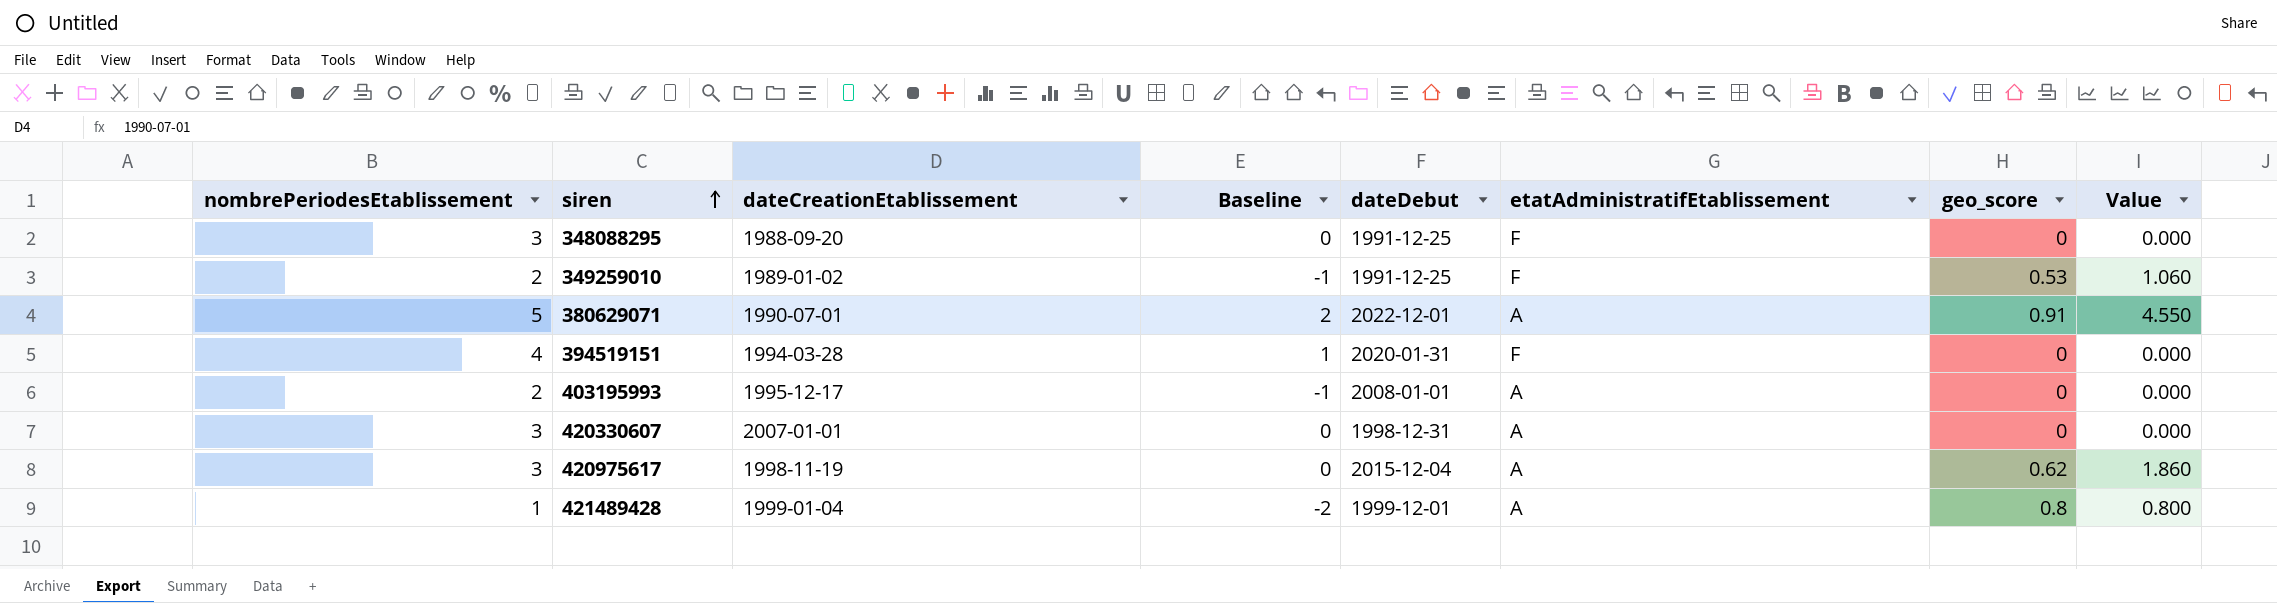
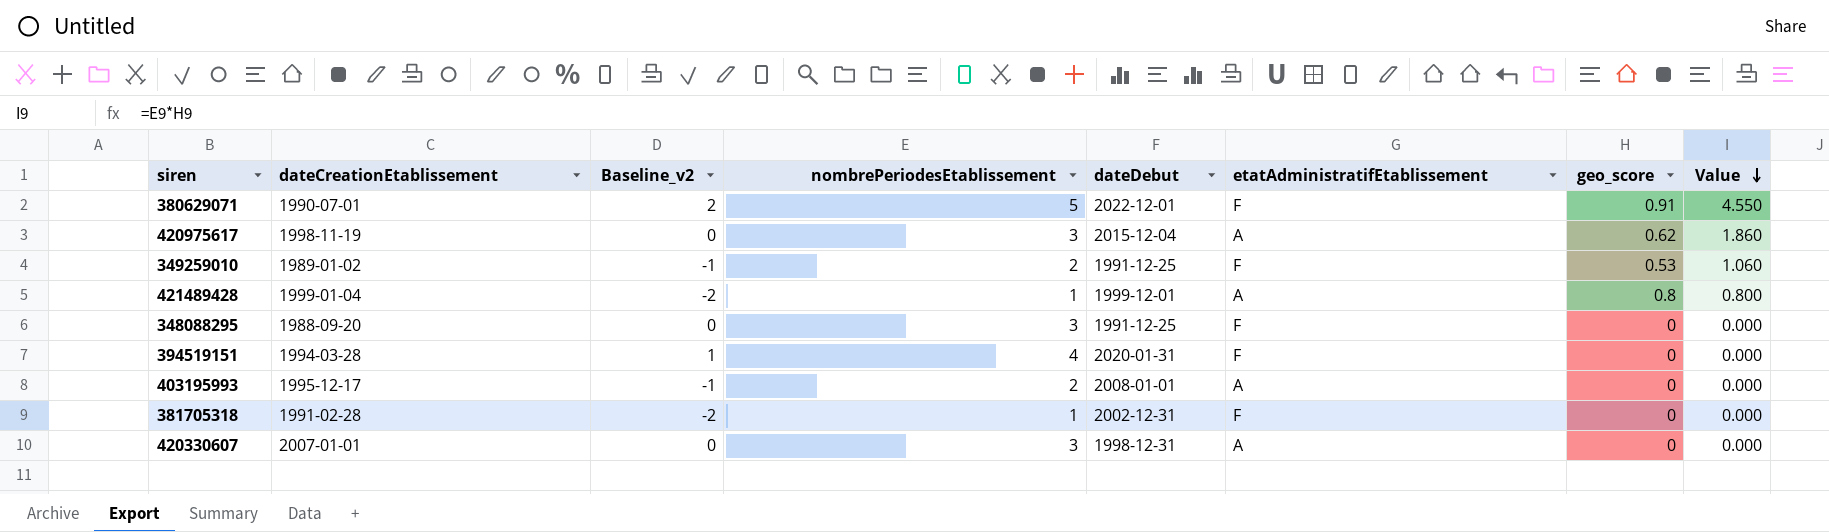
row order: siren ascending -> Value descending
column name: Baseline -> Baseline_v2
column nombrePeriodesEtablissement | position: 1 -> 4
380629071 | etatAdministratifEtablissement: A -> F
row 381705318: none -> 1991-02-28 | -2 | 1 | 2002-12-31 | F | 0 | 0.000

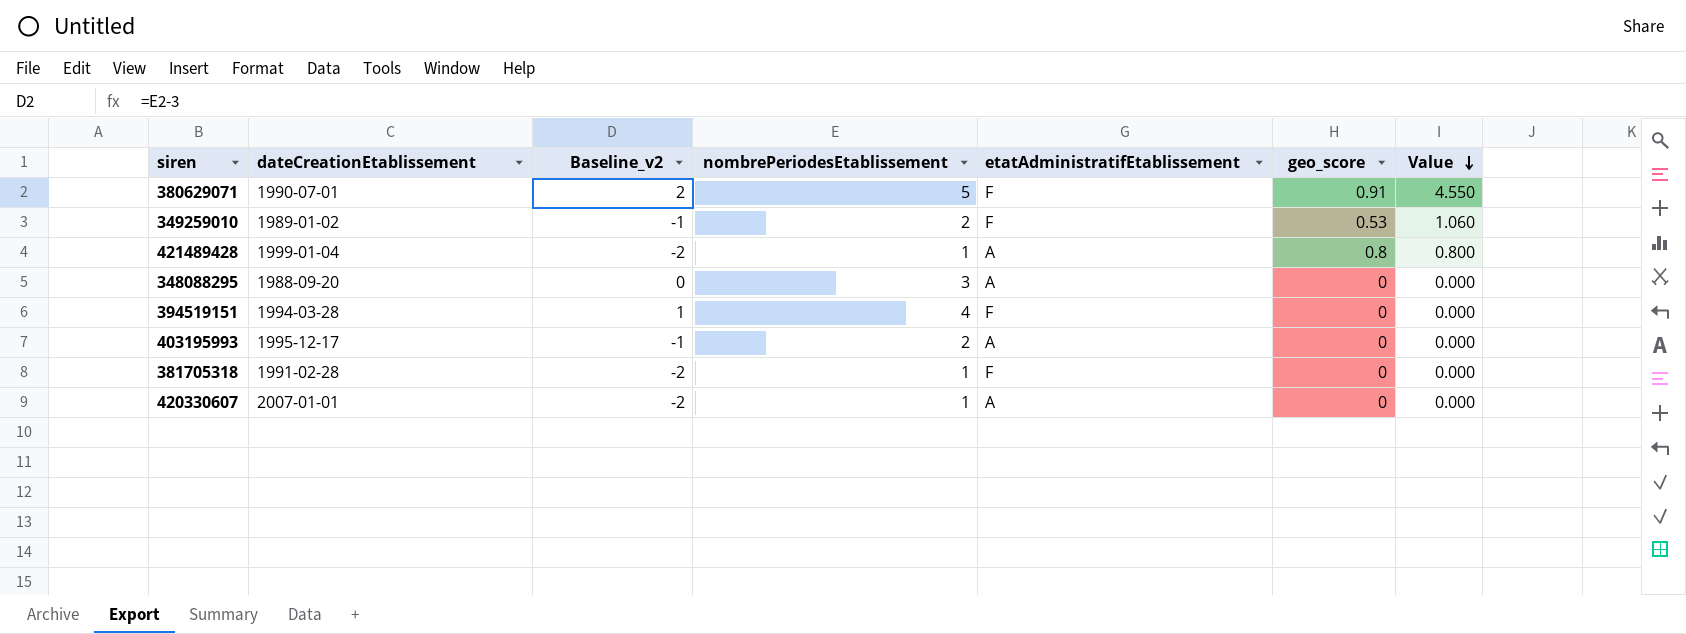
column dateDebut | position: 5 -> none
row 420975617: 1998-11-19 | 0 | 3 | 2015-12-04 | A | 0.62 | 1.860 -> none
348088295 | etatAdministratifEtablissement: F -> A
420330607 | Baseline_v2: 0 -> -2
420330607 | nombrePeriodesEtablissement: 3 -> 1

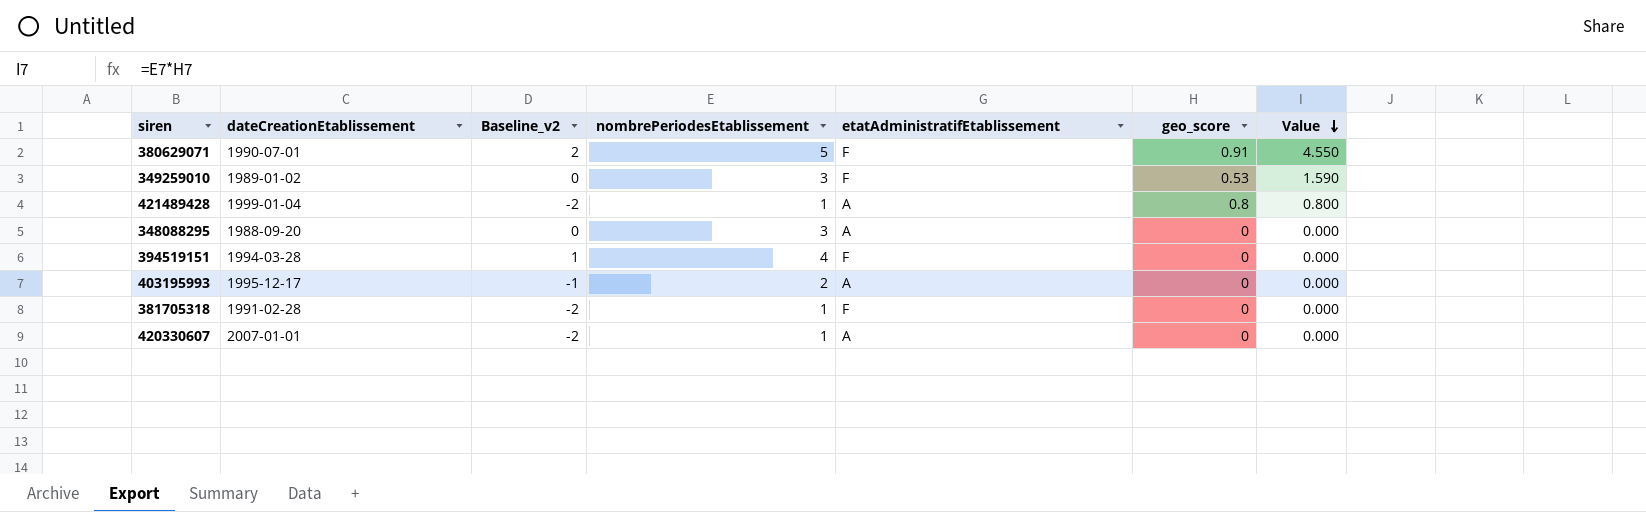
349259010 | Baseline_v2: -1 -> 0
349259010 | nombrePeriodesEtablissement: 2 -> 3
349259010 | Value: 1.060 -> 1.590

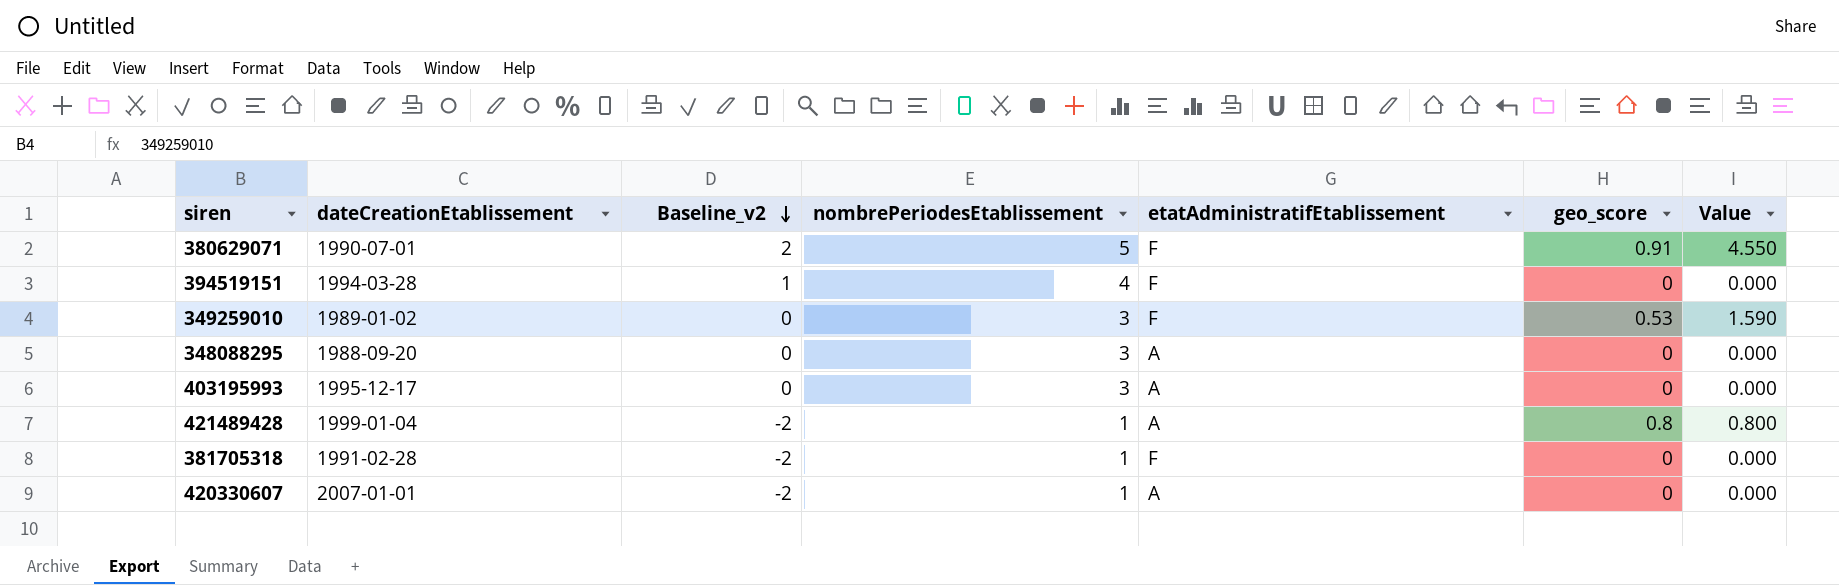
row order: Value descending -> Baseline_v2 descending
403195993 | Baseline_v2: -1 -> 0
403195993 | nombrePeriodesEtablissement: 2 -> 3

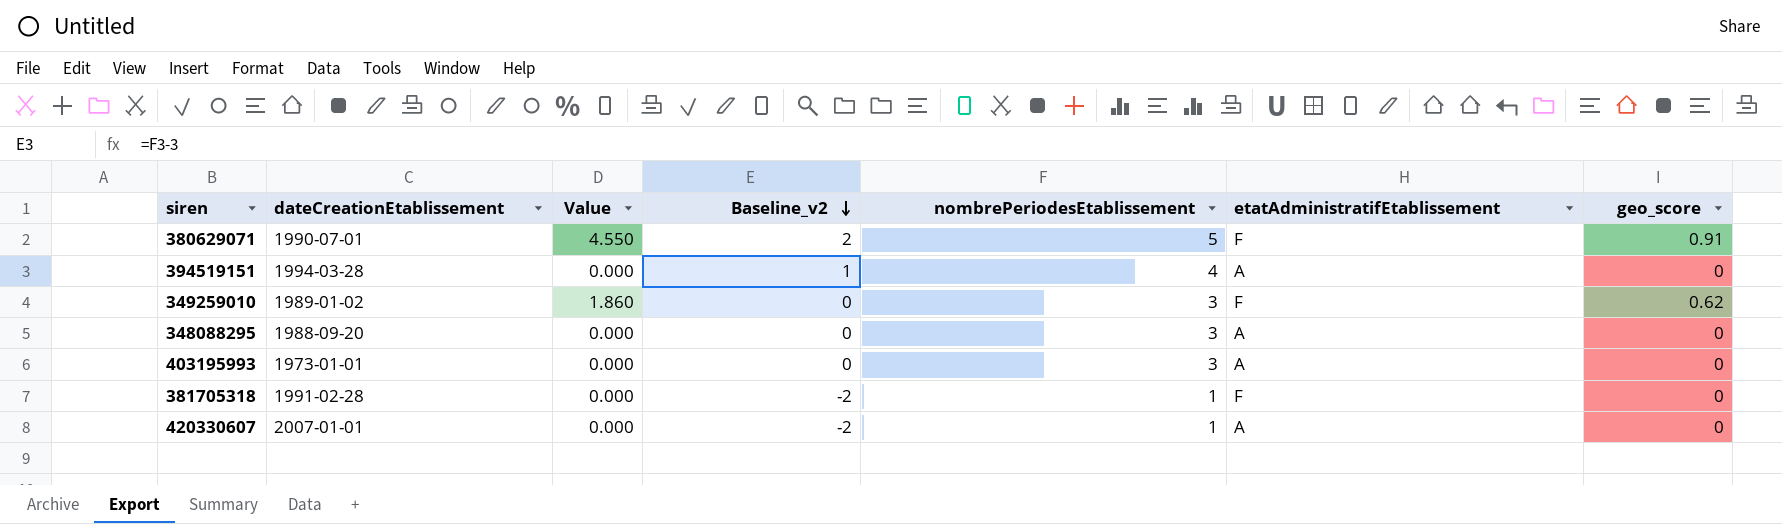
column Value | position: 7 -> 3
row 421489428: 1999-01-04 | -2 | 1 | A | 0.8 | 0.800 -> none
394519151 | etatAdministratifEtablissement: F -> A
349259010 | Value: 1.590 -> 1.860
349259010 | geo_score: 0.53 -> 0.62
403195993 | dateCreationEtablissement: 1995-12-17 -> 1973-01-01

